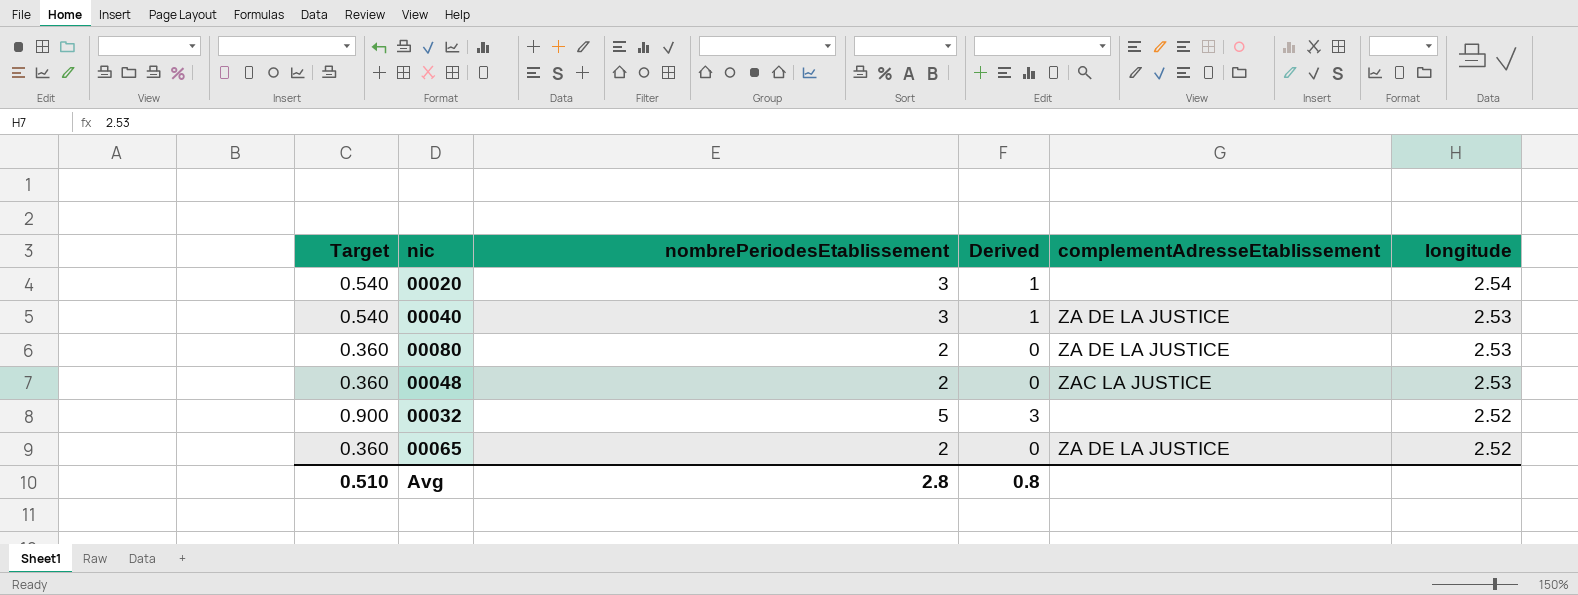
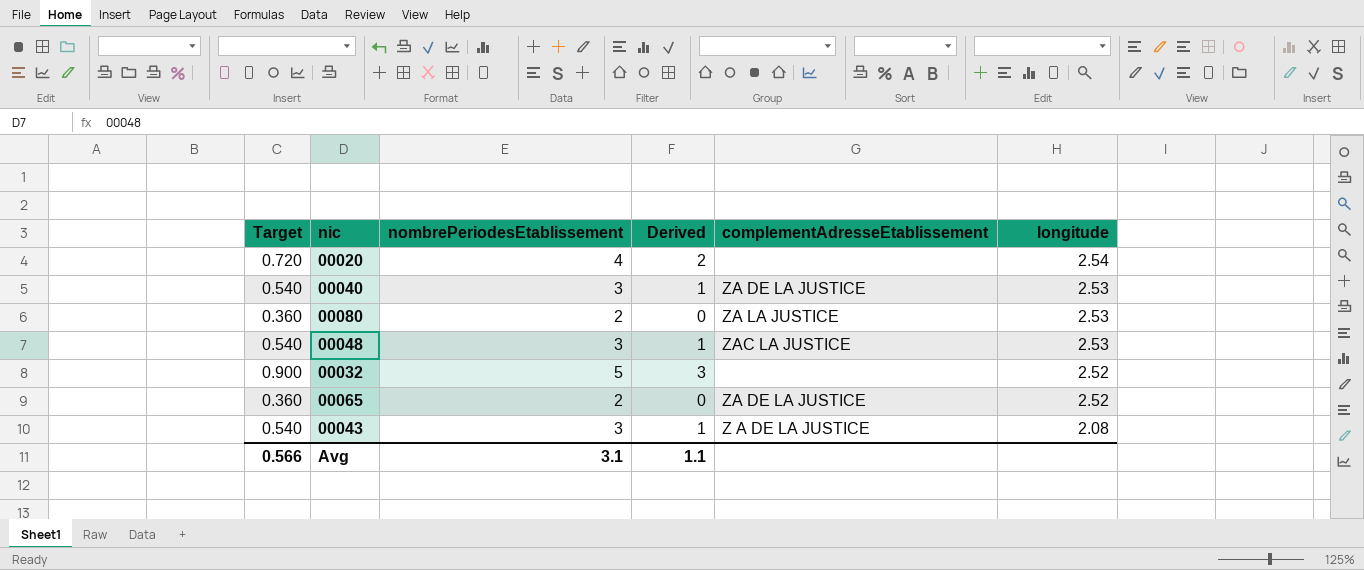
00020 | Target: 0.540 -> 0.720
00020 | nombrePeriodesEtablissement: 3 -> 4
00020 | Derived: 1 -> 2
00080 | complementAdresseEtablissement: ZA DE LA JUSTICE -> ZA LA JUSTICE
00048 | Target: 0.360 -> 0.540
00048 | nombrePeriodesEtablissement: 2 -> 3
00048 | Derived: 0 -> 1
row 00043: none -> 0.540 | 3 | 1 | Z A DE LA JUSTICE | 2.08
Avg | Target: 0.510 -> 0.566
Avg | nombrePeriodesEtablissement: 2.8 -> 3.1
Avg | Derived: 0.8 -> 1.1

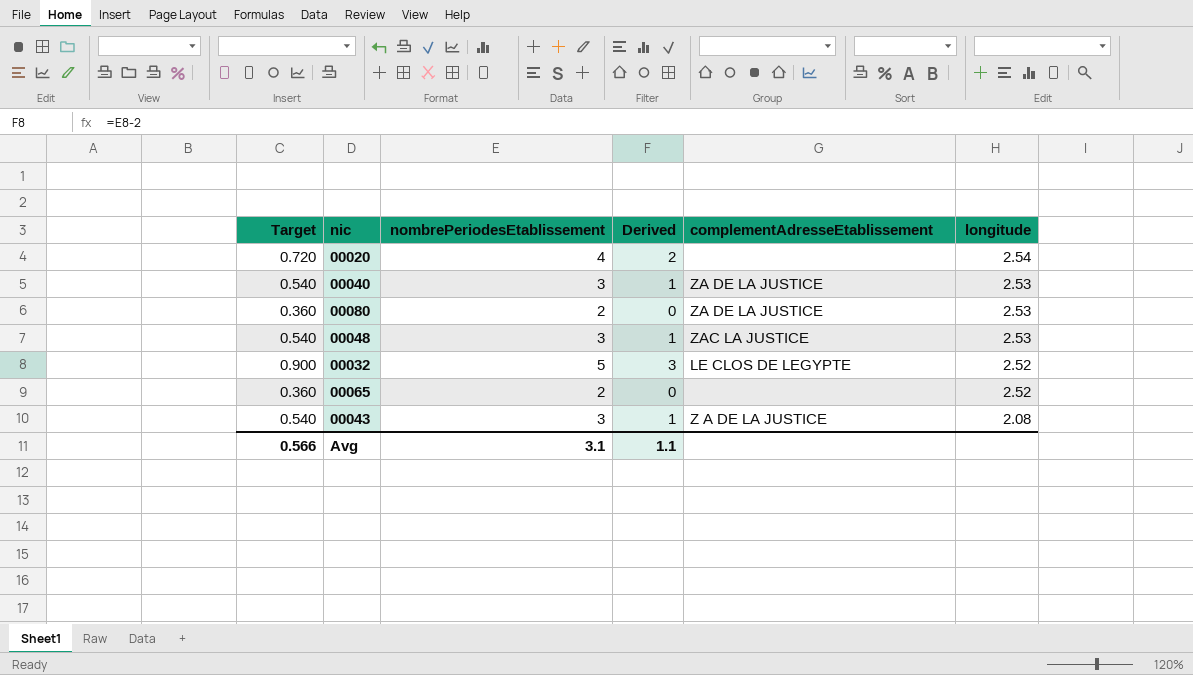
00080 | complementAdresseEtablissement: ZA LA JUSTICE -> ZA DE LA JUSTICE
00032 | complementAdresseEtablissement: none -> LE CLOS DE LEGYPTE
00065 | complementAdresseEtablissement: ZA DE LA JUSTICE -> none

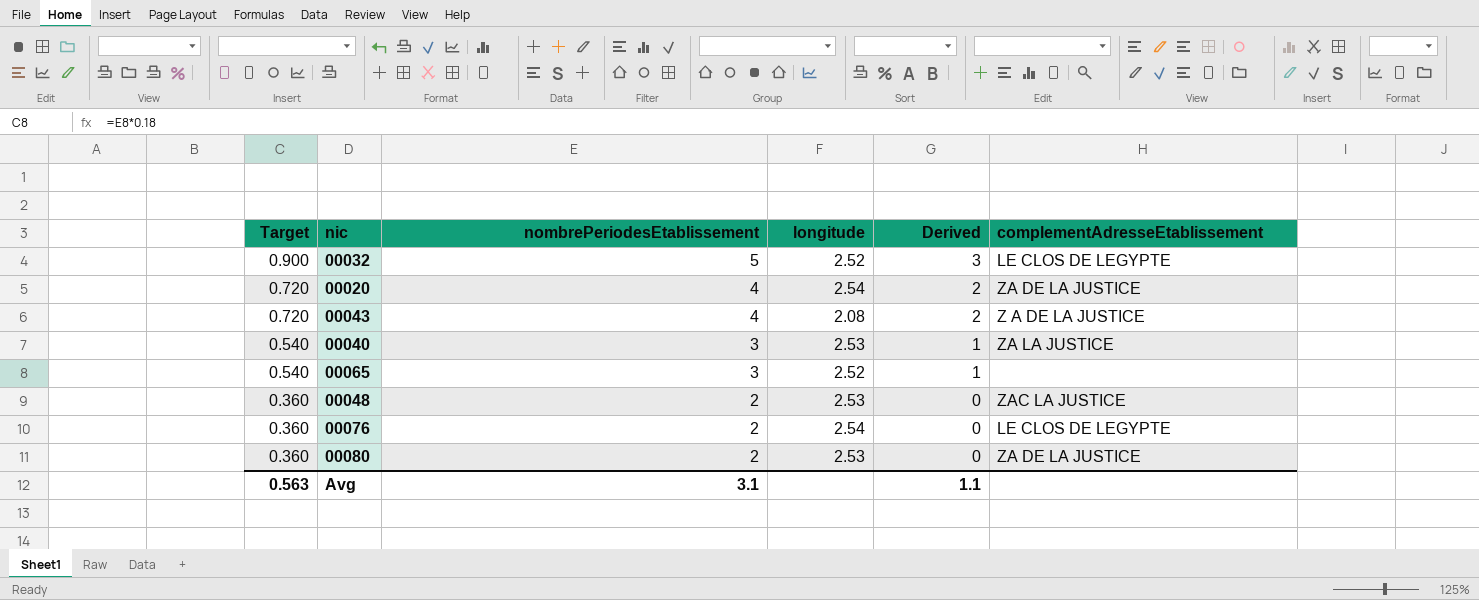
row order: longitude descending -> Target descending
column longitude | position: 6 -> 4
00020 | complementAdresseEtablissement: none -> ZA DE LA JUSTICE
00043 | Target: 0.540 -> 0.720
00043 | nombrePeriodesEtablissement: 3 -> 4
00043 | Derived: 1 -> 2
00040 | complementAdresseEtablissement: ZA DE LA JUSTICE -> ZA LA JUSTICE
00065 | Target: 0.360 -> 0.540
00065 | nombrePeriodesEtablissement: 2 -> 3
00065 | Derived: 0 -> 1
00048 | Target: 0.540 -> 0.360
00048 | nombrePeriodesEtablissement: 3 -> 2
00048 | Derived: 1 -> 0
row 00076: none -> 0.360 | 2 | 2.54 | 0 | LE CLOS DE LEGYPTE
Avg | Target: 0.566 -> 0.563

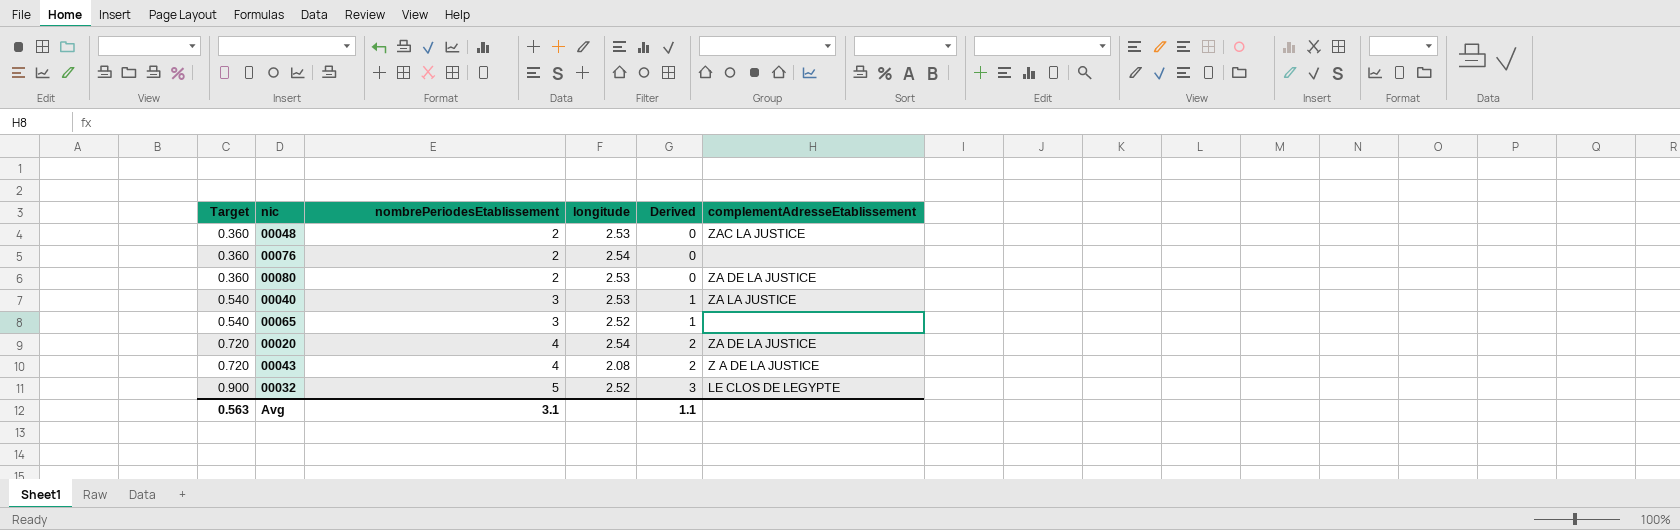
row order: Target descending -> Target ascending
00076 | complementAdresseEtablissement: LE CLOS DE LEGYPTE -> none

